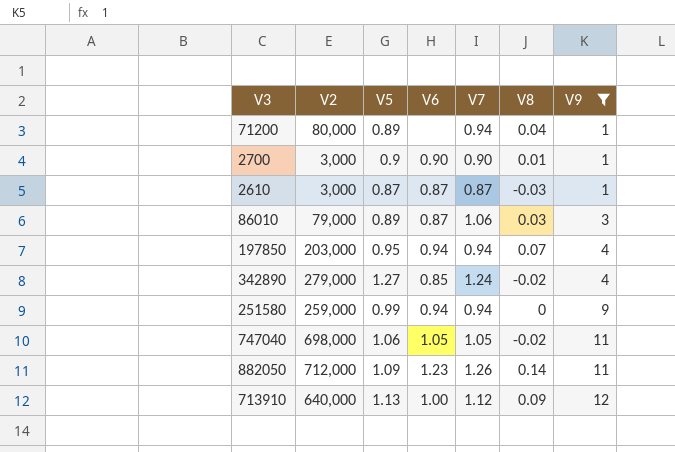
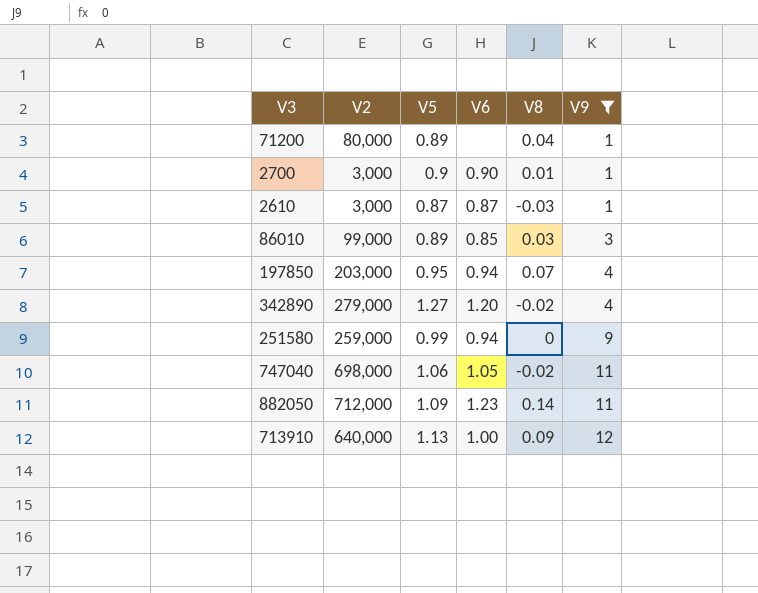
column V7 | position: 5 -> none
86010 | V2: 79,000 -> 99,000
86010 | V6: 0.87 -> 0.85
342890 | V6: 0.85 -> 1.20

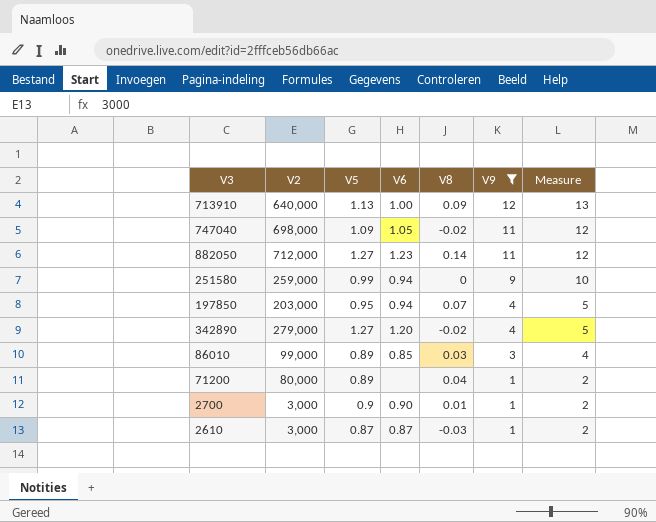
row order: V9 ascending -> V9 descending
column Measure | formula: none -> [V9] + 1
747040 | V5: 1.06 -> 1.09
882050 | V5: 1.09 -> 1.27

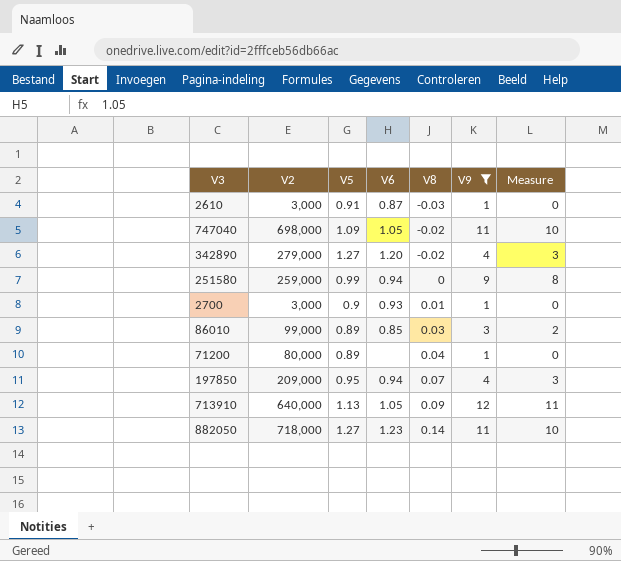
row order: V9 descending -> V8 ascending
column Measure | formula: [V9] + 1 -> [V9] - 1
2610 | V5: 0.87 -> 0.91
2700 | V6: 0.90 -> 0.93
197850 | V2: 203,000 -> 209,000
713910 | V6: 1.00 -> 1.05
882050 | V2: 712,000 -> 718,000

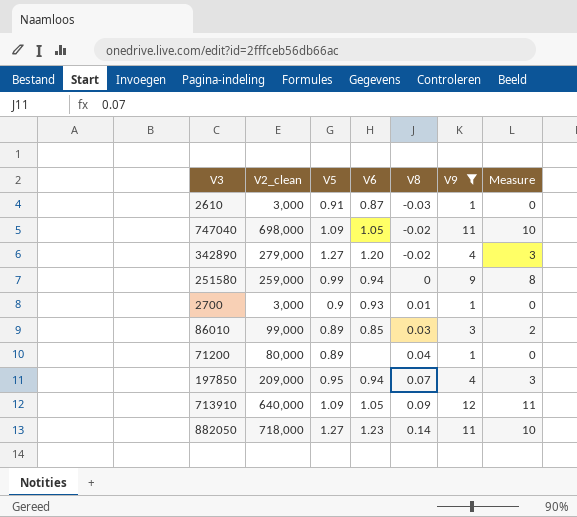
column name: V2 -> V2_clean
713910 | V5: 1.13 -> 1.09

